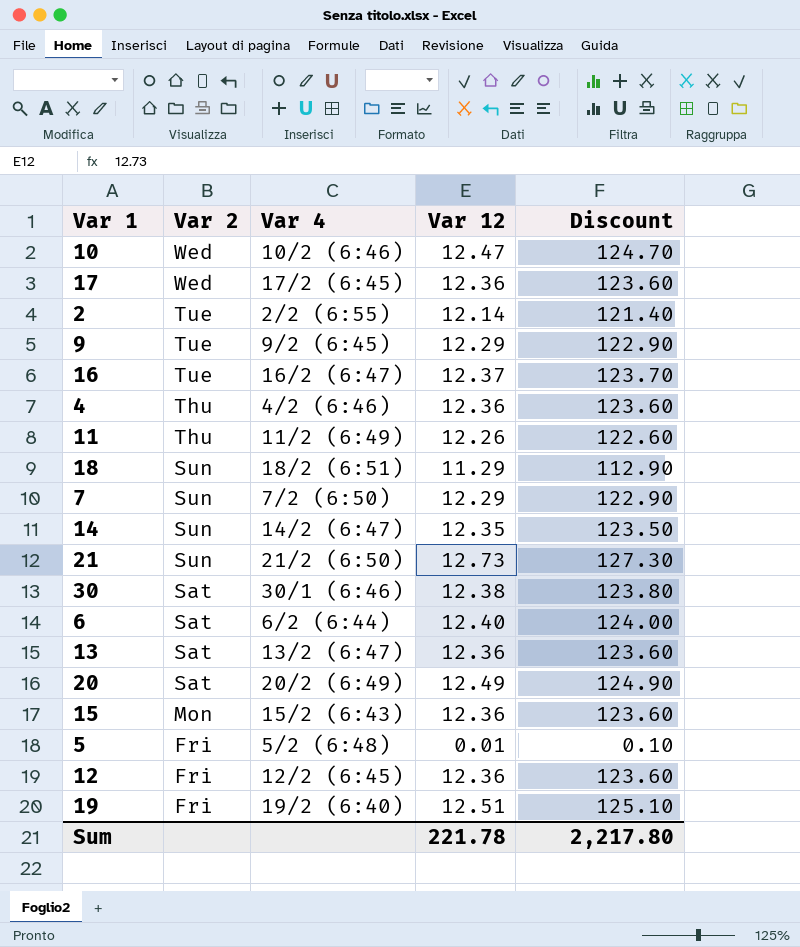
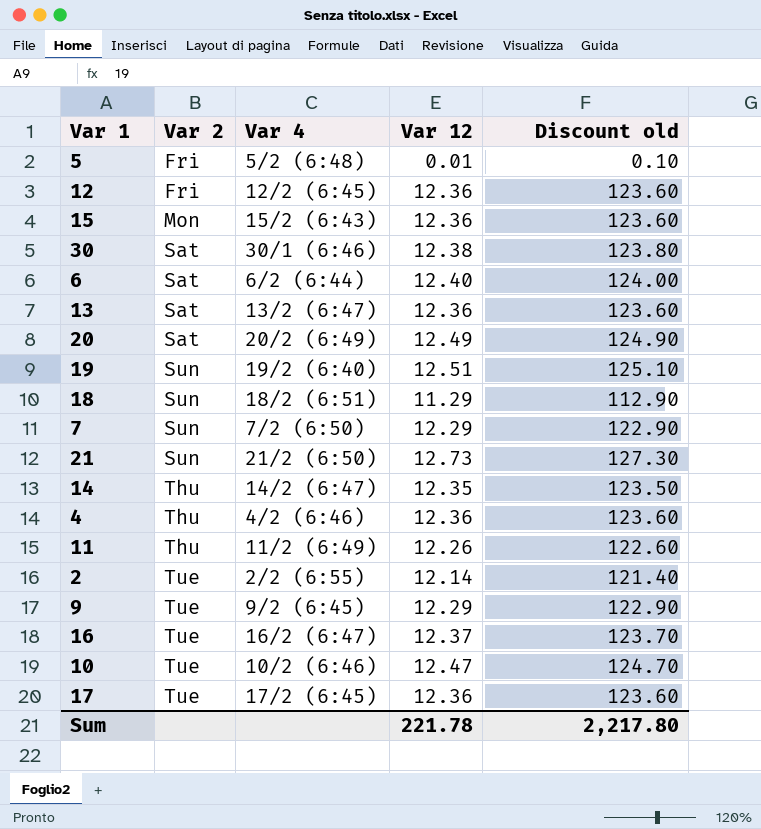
row order: Var 2 descending -> Var 2 ascending
column name: Discount -> Discount old
19 | Var 2: Fri -> Sun
14 | Var 2: Sun -> Thu
10 | Var 2: Wed -> Tue
17 | Var 2: Wed -> Tue

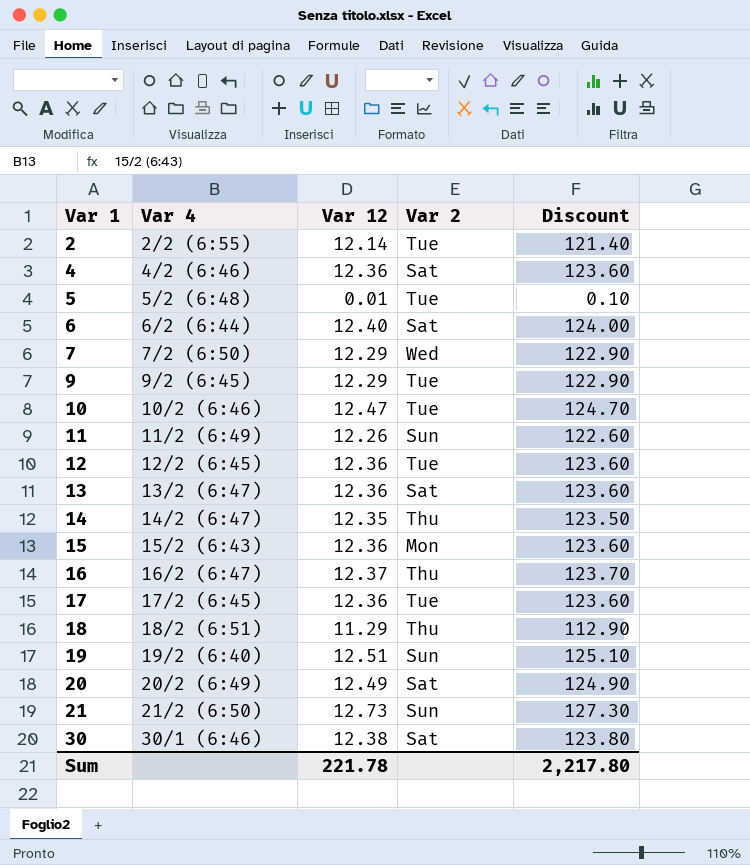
row order: Var 2 ascending -> Var 1 ascending
column Var 2 | position: 2 -> 4
column name: Discount old -> Discount
4 | Var 2: Thu -> Sat
5 | Var 2: Fri -> Tue
7 | Var 2: Sun -> Wed
11 | Var 2: Thu -> Sun
12 | Var 2: Fri -> Tue
16 | Var 2: Tue -> Thu
18 | Var 2: Sun -> Thu

